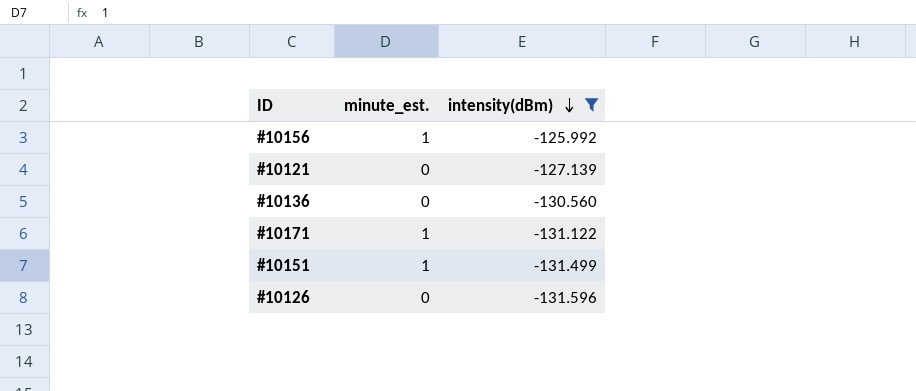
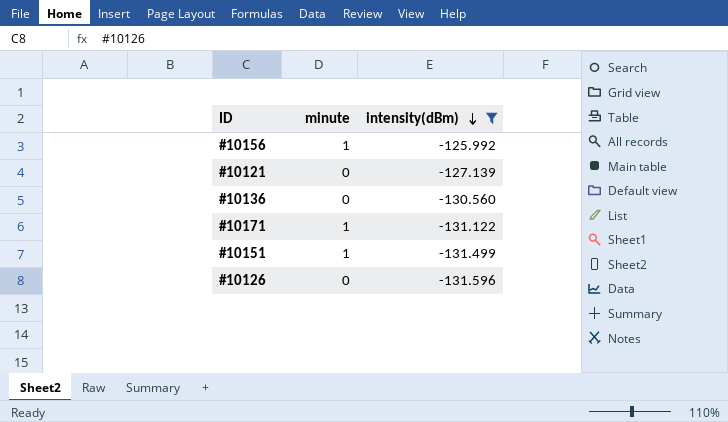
column name: minute_est. -> minute

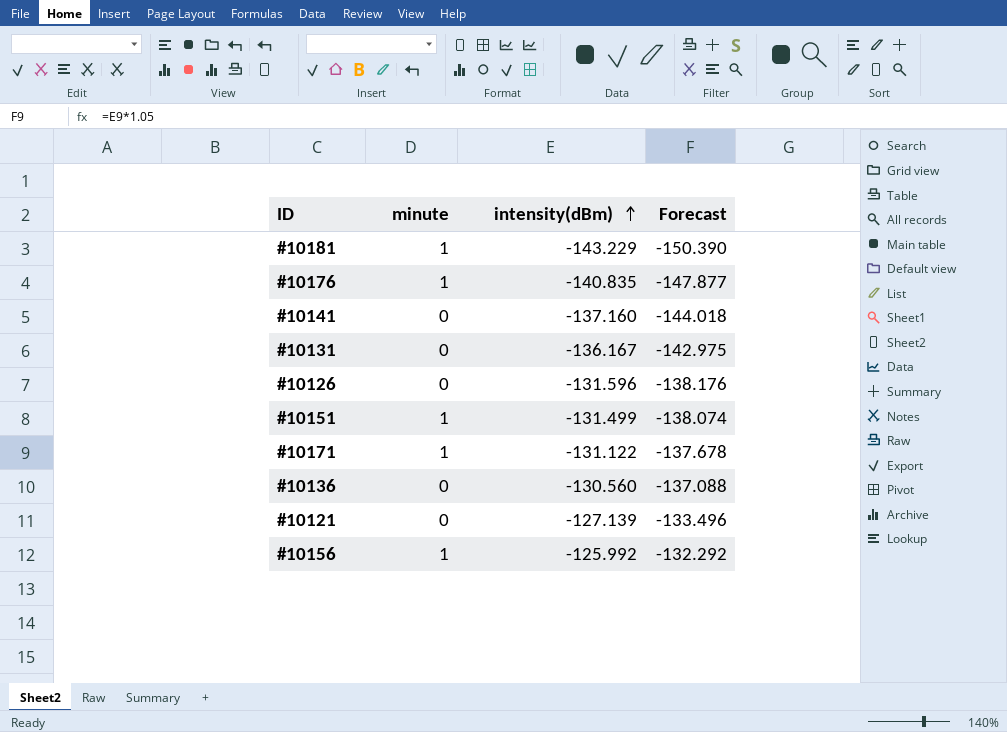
filter: intensity(dBm) >= -131.596 -> none
row order: intensity(dBm) descending -> intensity(dBm) ascending
column Forecast | formula: none -> [intensity(dBm)] * 1.05

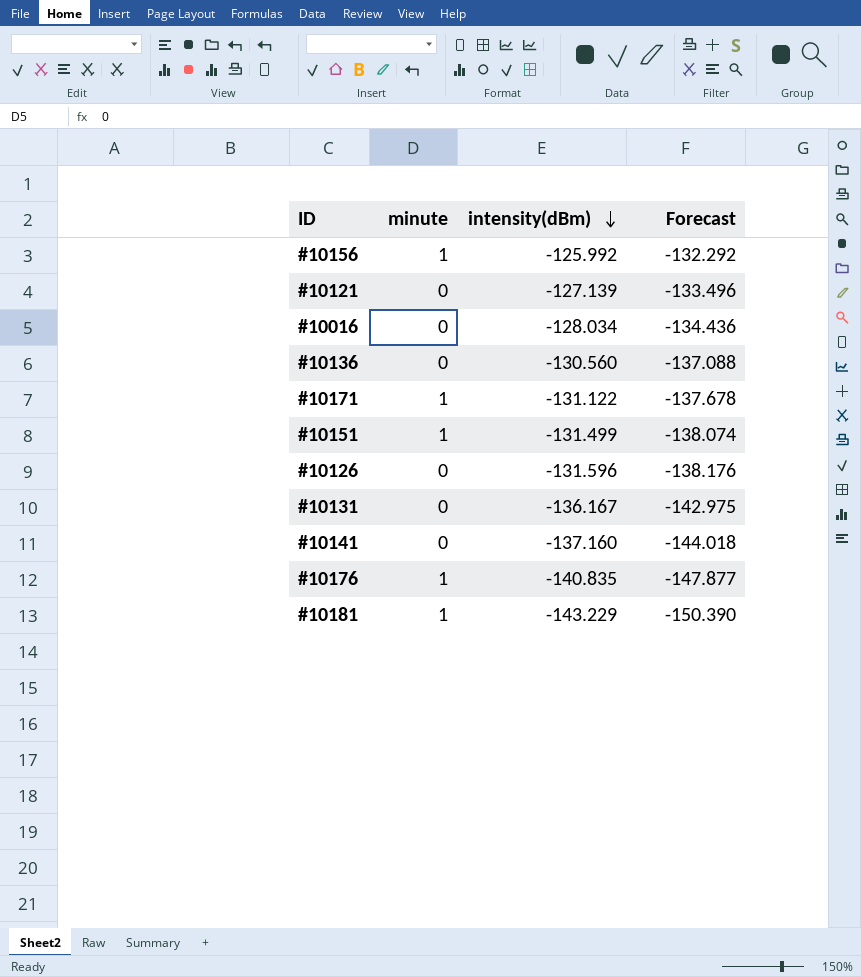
row order: intensity(dBm) ascending -> intensity(dBm) descending
row #10016: none -> 0 | -128.034 | -134.436

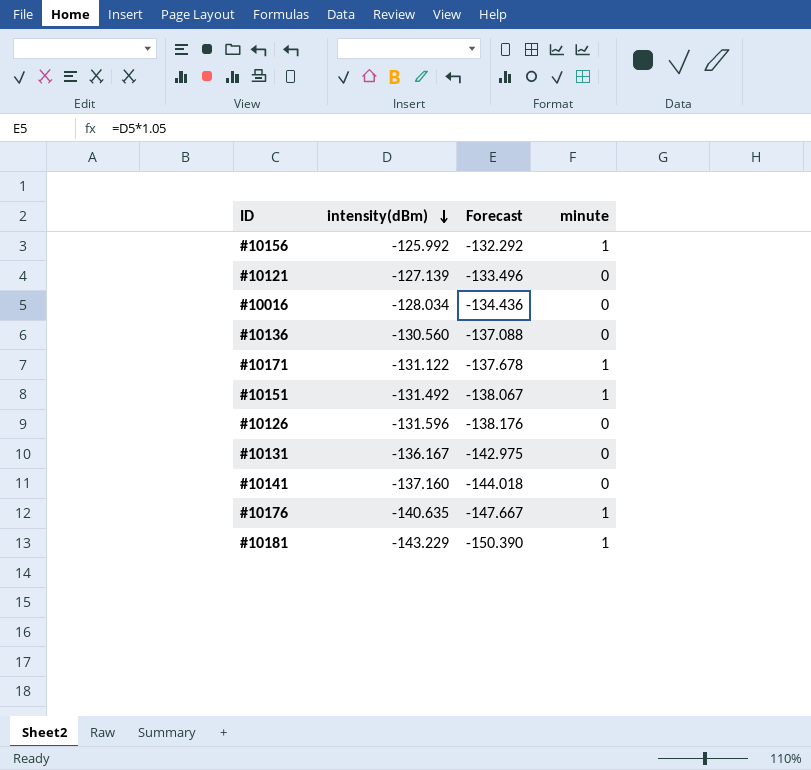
column minute | position: 2 -> 4
#10151 | intensity(dBm): -131.499 -> -131.492
#10151 | Forecast: -138.074 -> -138.067
#10176 | intensity(dBm): -140.835 -> -140.635
#10176 | Forecast: -147.877 -> -147.667

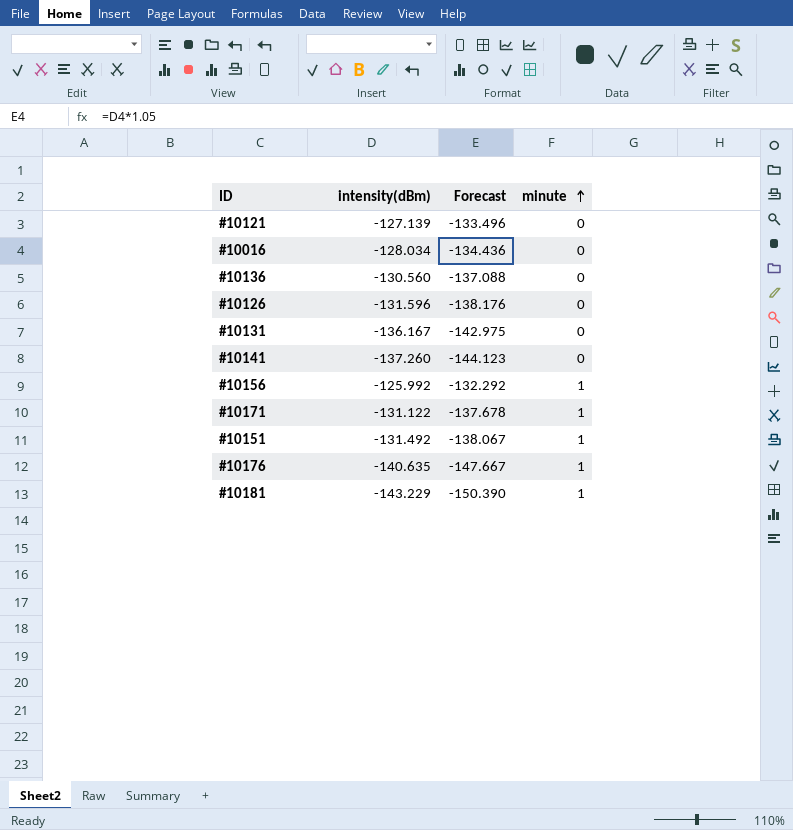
row order: intensity(dBm) descending -> minute ascending
#10141 | intensity(dBm): -137.160 -> -137.260
#10141 | Forecast: -144.018 -> -144.123

